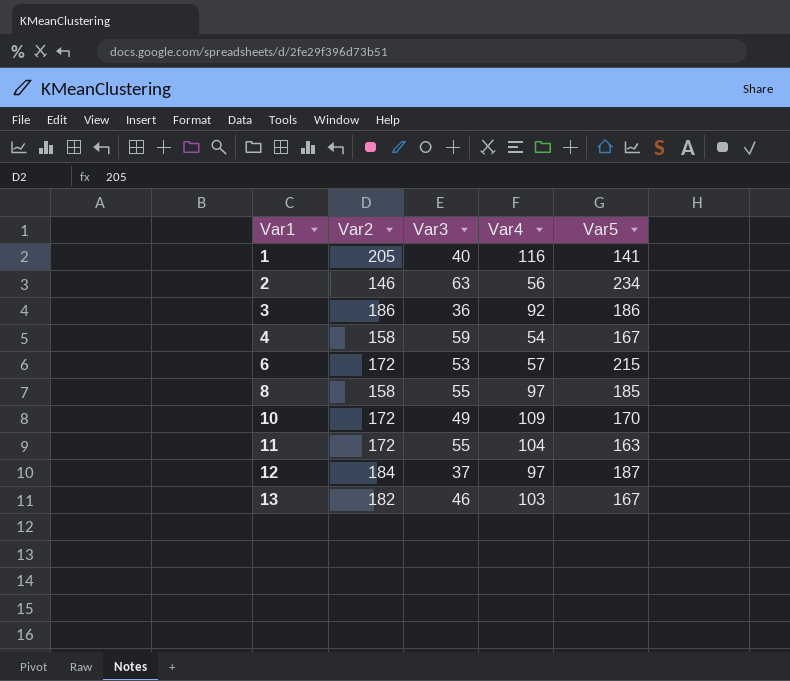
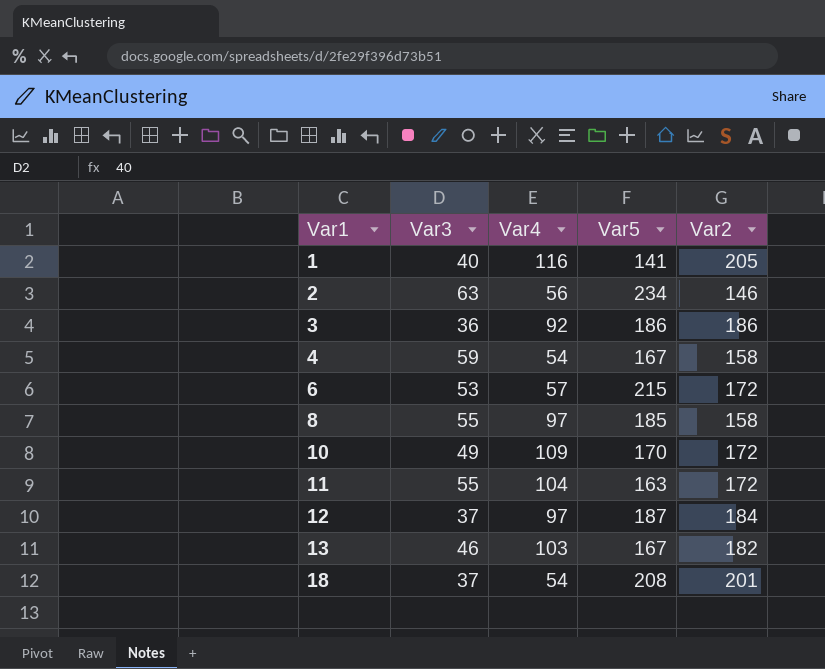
column Var2 | position: 2 -> 5
row 18: none -> 37 | 54 | 208 | 201

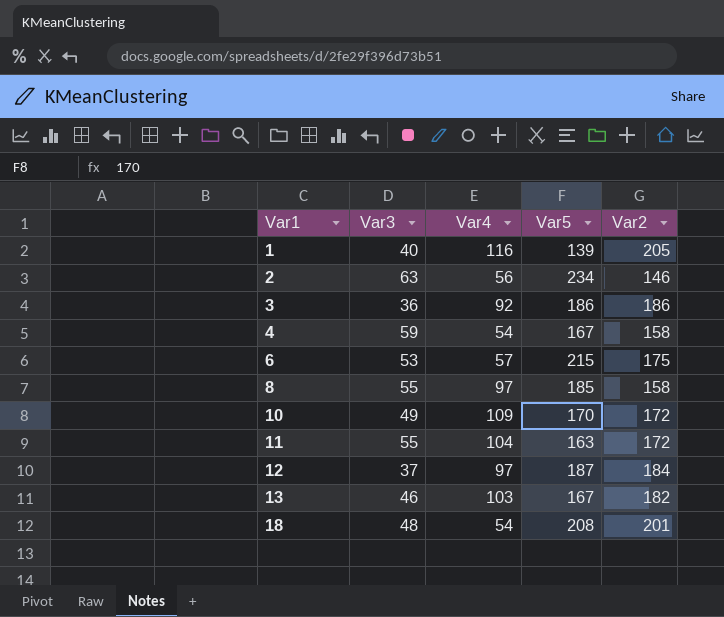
1 | Var5: 141 -> 139
6 | Var2: 172 -> 175
18 | Var3: 37 -> 48

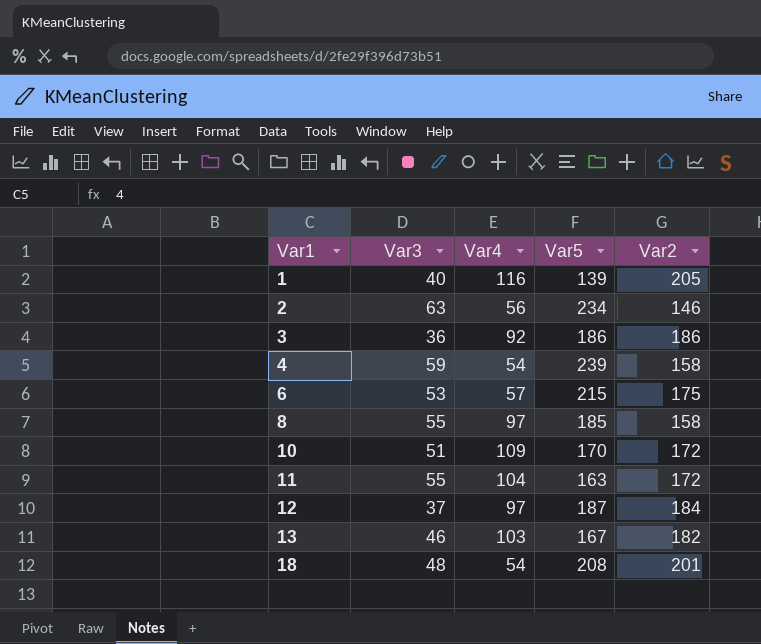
4 | Var5: 167 -> 239
10 | Var3: 49 -> 51

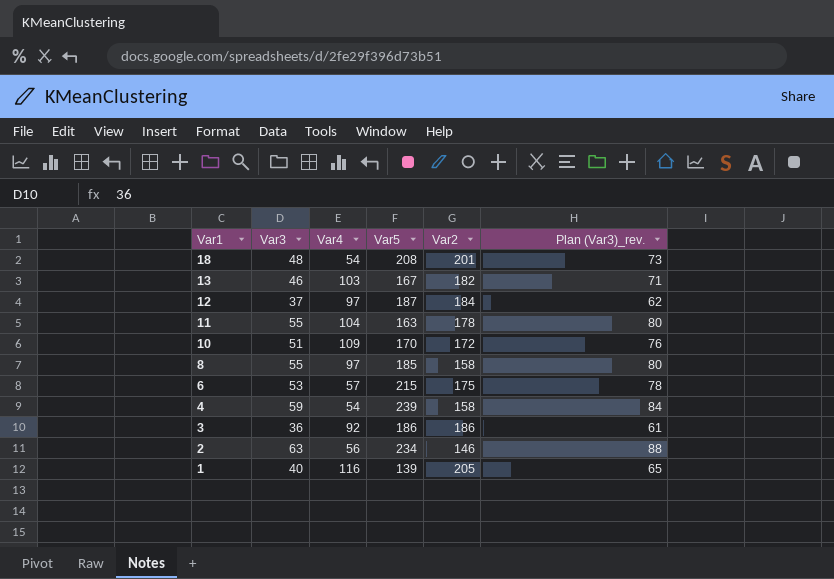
row order: Var1 ascending -> Var1 descending
column Plan (Var3)_rev. | formula: none -> [Var3] + 25
11 | Var2: 172 -> 178

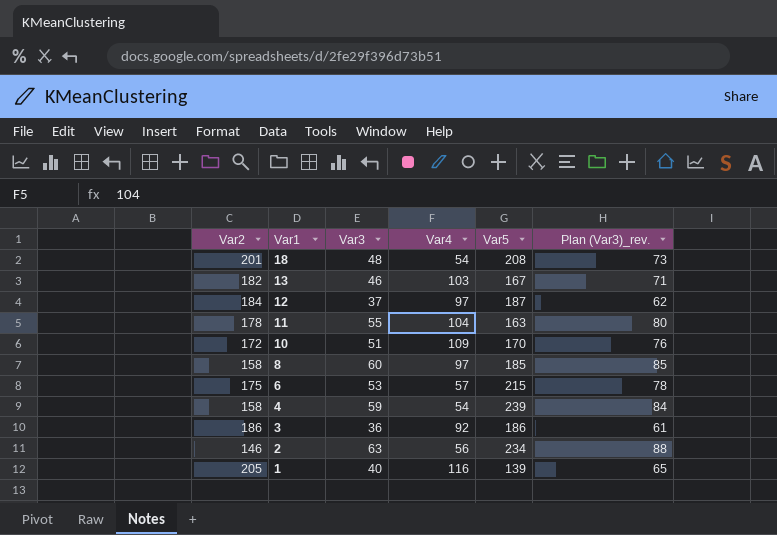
column Var2 | position: 5 -> 1
8 | Var3: 55 -> 60
8 | Plan (Var3)_rev.: 80 -> 85

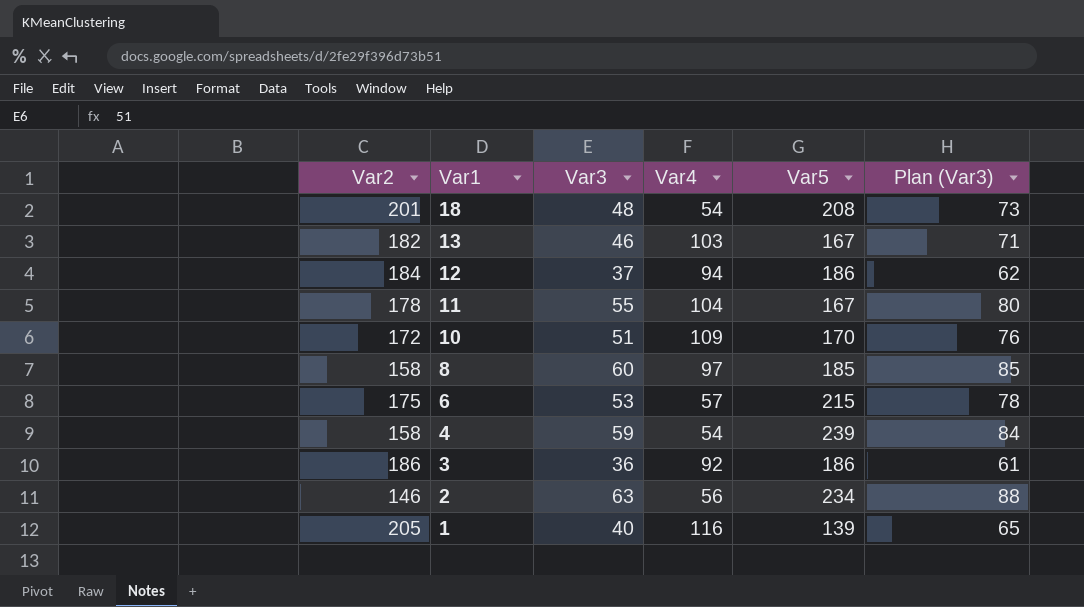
column name: Plan (Var3)_rev. -> Plan (Var3)
12 | Var4: 97 -> 94
12 | Var5: 187 -> 186
11 | Var5: 163 -> 167

